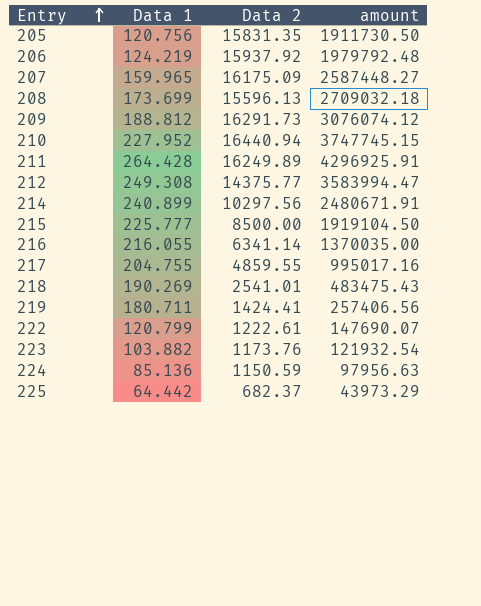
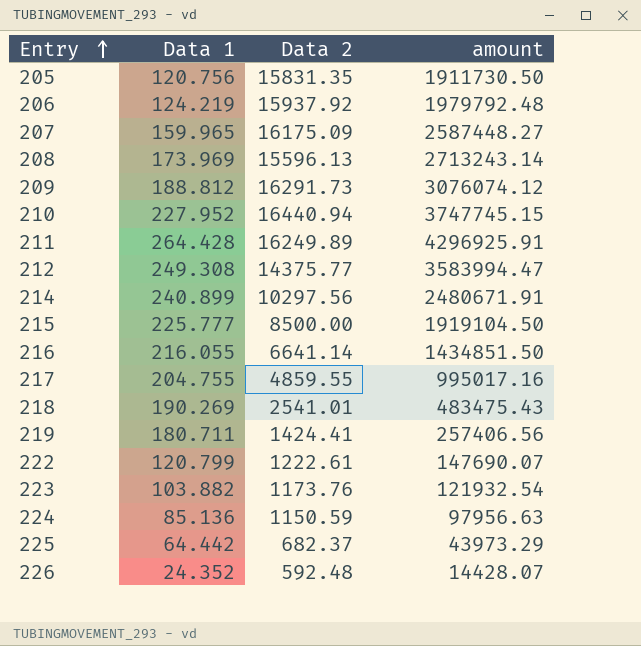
208 | Data 1: 173.699 -> 173.969
208 | amount: 2709032.18 -> 2713243.14
216 | Data 2: 6341.14 -> 6641.14
216 | amount: 1370035.00 -> 1434851.50
row 226: none -> 24.352 | 592.48 | 14428.07

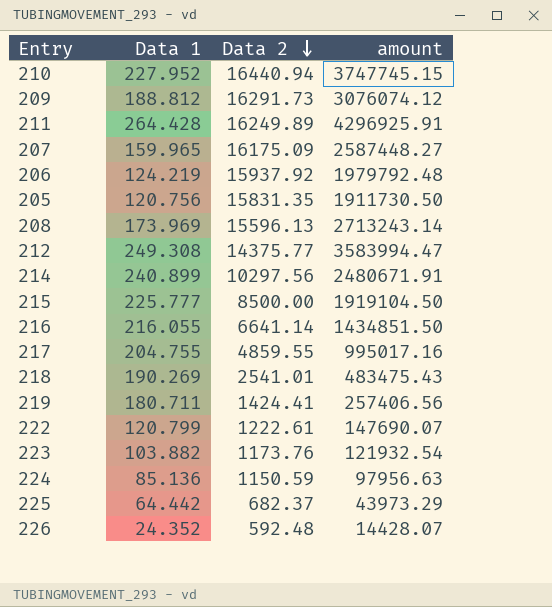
row order: Entry ascending -> Data 2 descending

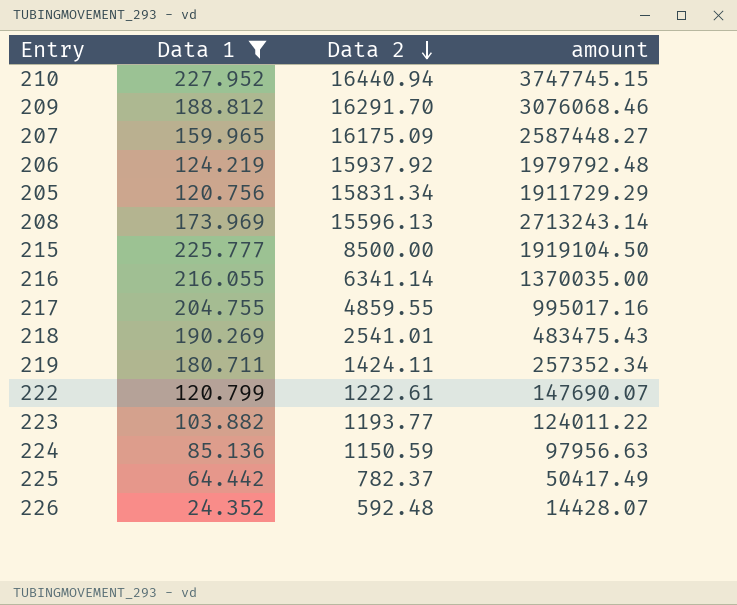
filter: none -> Data 1 <= 227.952
209 | Data 2: 16291.73 -> 16291.70
209 | amount: 3076074.12 -> 3076068.46
205 | Data 2: 15831.35 -> 15831.34
205 | amount: 1911730.50 -> 1911729.29
216 | Data 2: 6641.14 -> 6341.14
216 | amount: 1434851.50 -> 1370035.00
219 | Data 2: 1424.41 -> 1424.11
219 | amount: 257406.56 -> 257352.34
223 | Data 2: 1173.76 -> 1193.77
223 | amount: 121932.54 -> 124011.22
225 | Data 2: 682.37 -> 782.37
225 | amount: 43973.29 -> 50417.49

